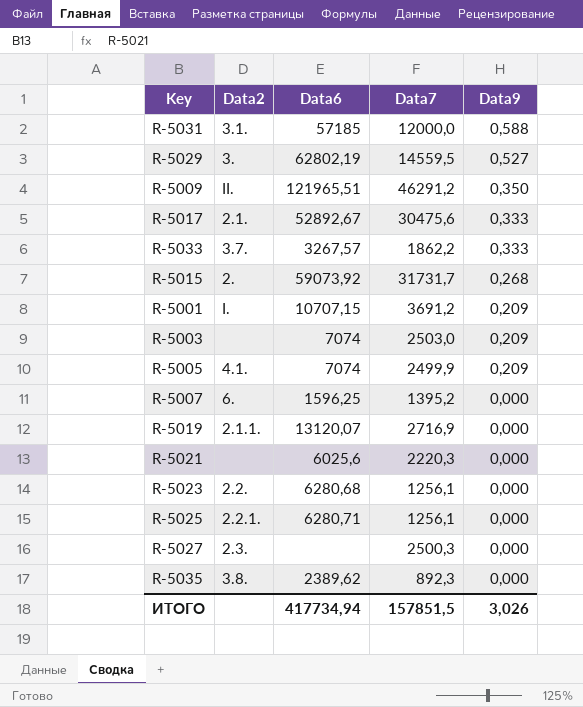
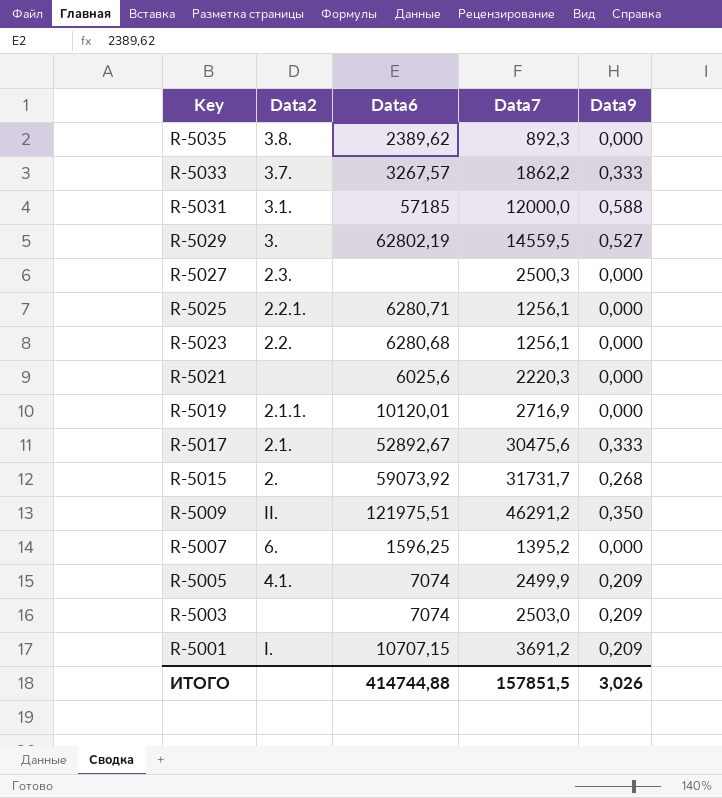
row order: Data9 descending -> Key descending
R-5019 | Data6: 13120,07 -> 10120,01
R-5009 | Data6: 121965,51 -> 121975,51
ИТОГО | Data6: 417734,94 -> 414744,88

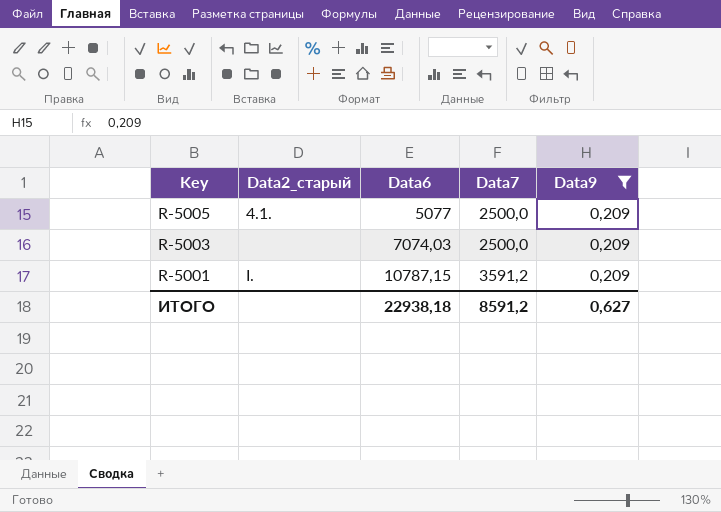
filter: none -> Data9 = 0,209
column name: Data2 -> Data2_старый
R-5005 | Data6: 7074 -> 5077
R-5005 | Data7: 2499,9 -> 2500,0
R-5003 | Data6: 7074 -> 7074,03
R-5003 | Data7: 2503,0 -> 2500,0
R-5001 | Data6: 10707,15 -> 10787,15
R-5001 | Data7: 3691,2 -> 3591,2
ИТОГО | Data6: 414744,88 -> 22938,18
ИТОГО | Data7: 157851,5 -> 8591,2
ИТОГО | Data9: 3,026 -> 0,627

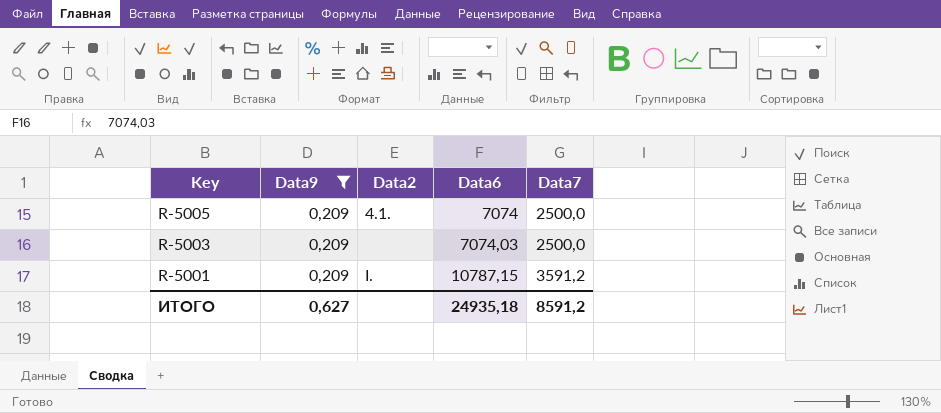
column Data9 | position: 5 -> 2
column name: Data2_старый -> Data2
R-5005 | Data6: 5077 -> 7074
ИТОГО | Data6: 22938,18 -> 24935,18

